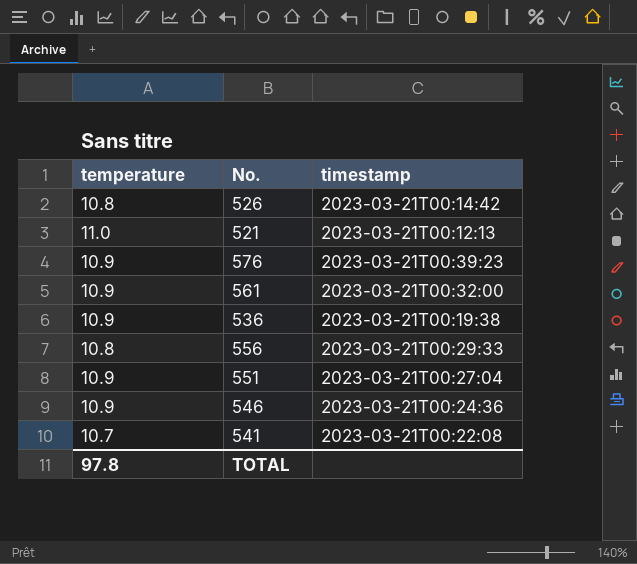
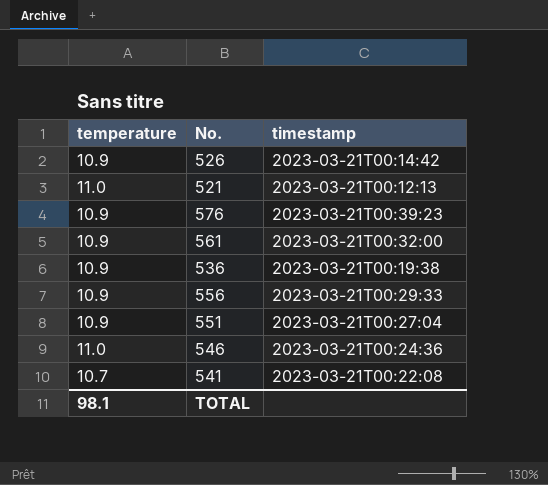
526 | temperature: 10.8 -> 10.9
556 | temperature: 10.8 -> 10.9
546 | temperature: 10.9 -> 11.0
TOTAL | temperature: 97.8 -> 98.1

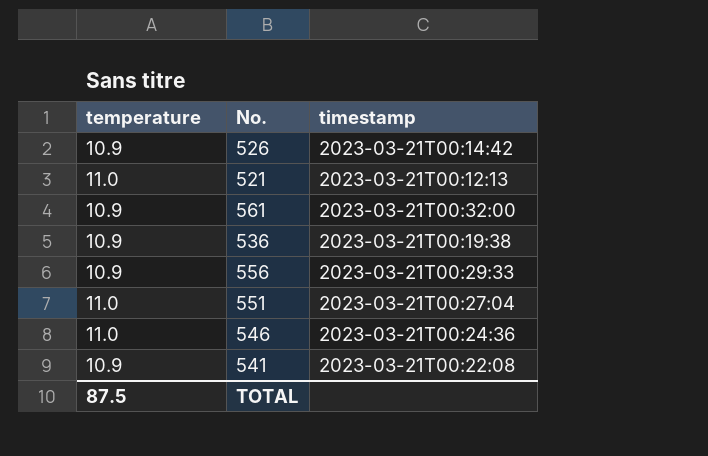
row 576: 10.9 | 2023-03-21T00:39:23 -> none
551 | temperature: 10.9 -> 11.0
541 | temperature: 10.7 -> 10.9
TOTAL | temperature: 98.1 -> 87.5

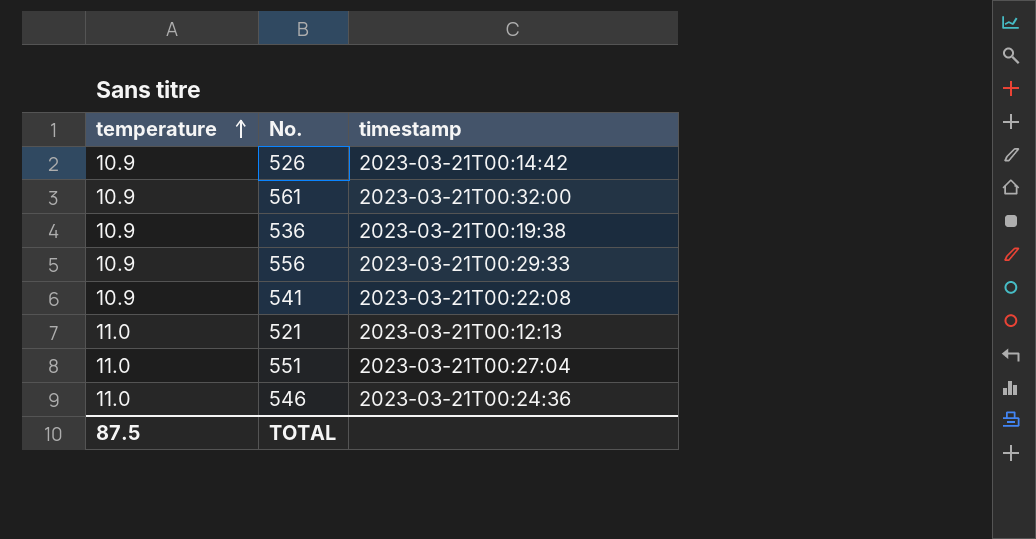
row order: none -> temperature ascending

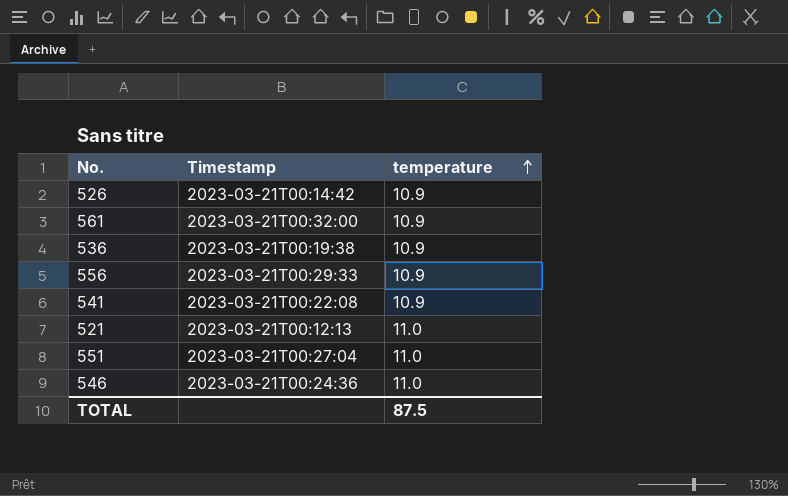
column name: timestamp -> Timestamp
column temperature | position: 1 -> 3

